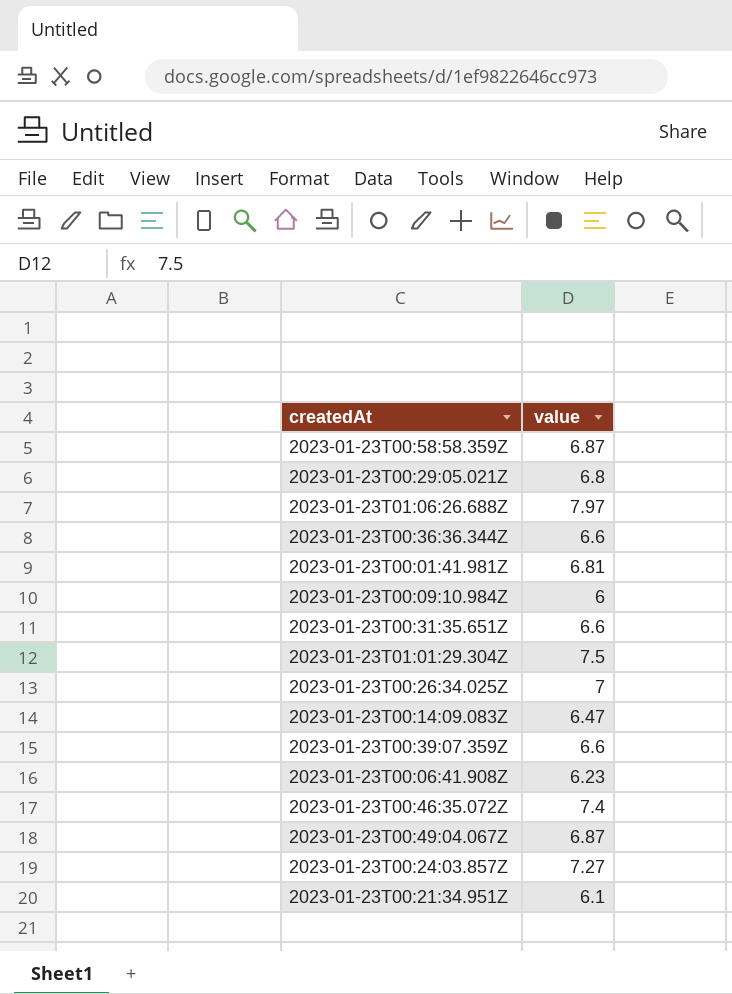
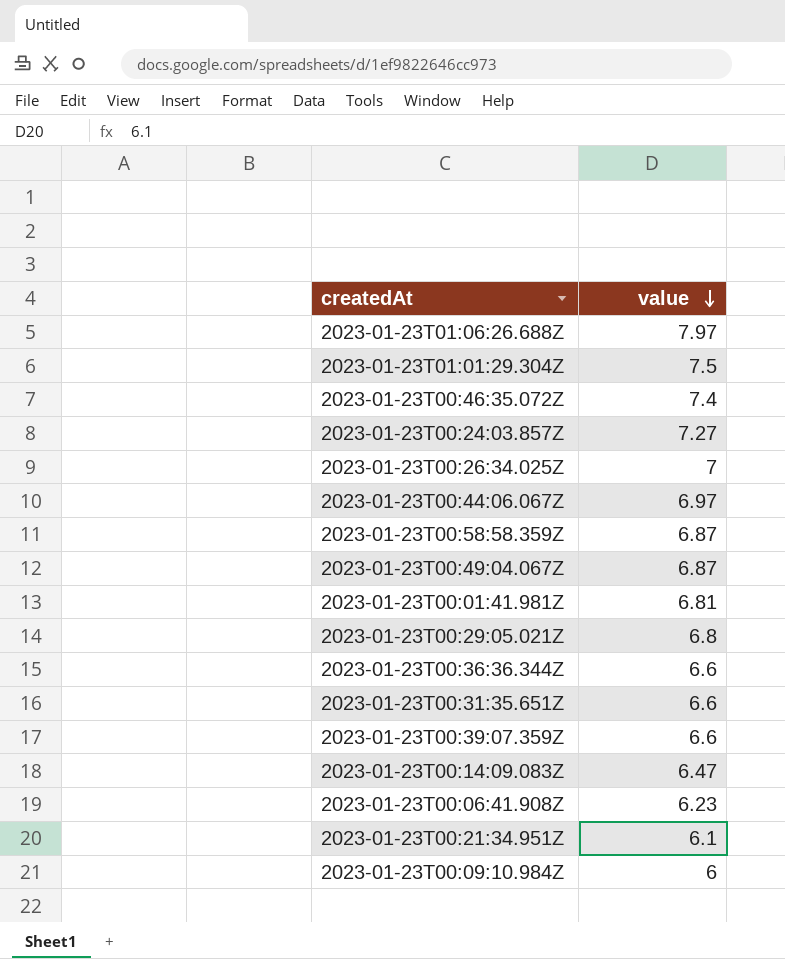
row order: none -> value descending
row 2023-01-23T00:44:06.067Z: none -> 6.97

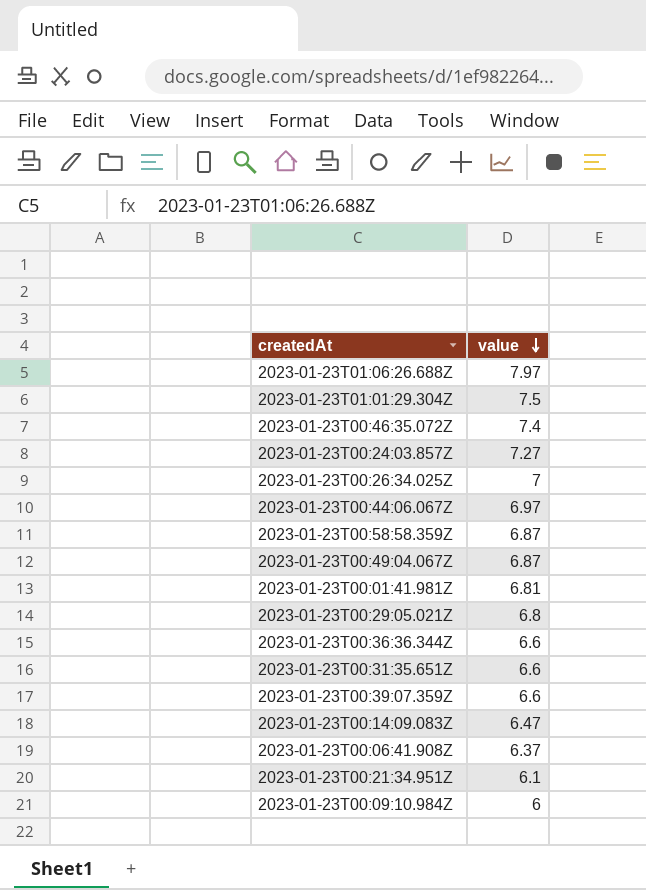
2023-01-23T00:06:41.908Z | value: 6.23 -> 6.37

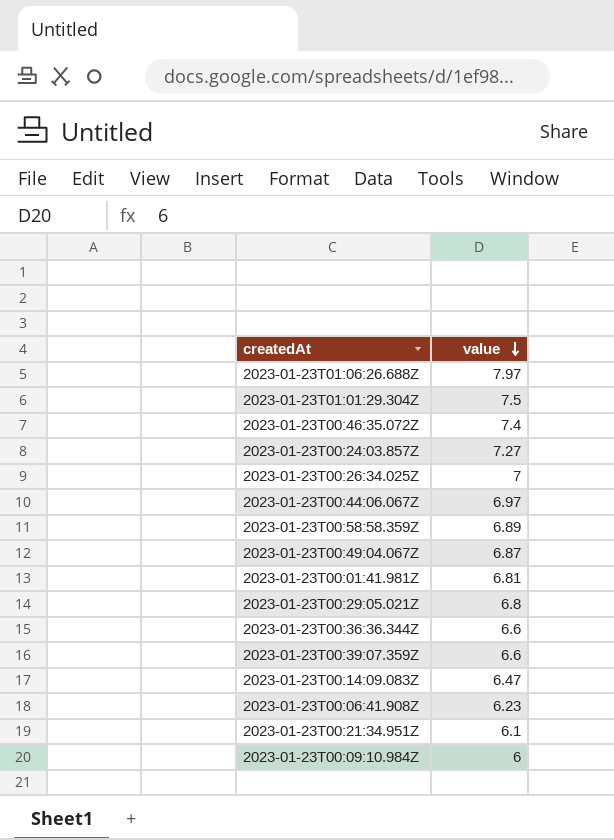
row 2023-01-23T00:31:35.651Z: 6.6 -> none
2023-01-23T00:58:58.359Z | value: 6.87 -> 6.89
2023-01-23T00:06:41.908Z | value: 6.37 -> 6.23

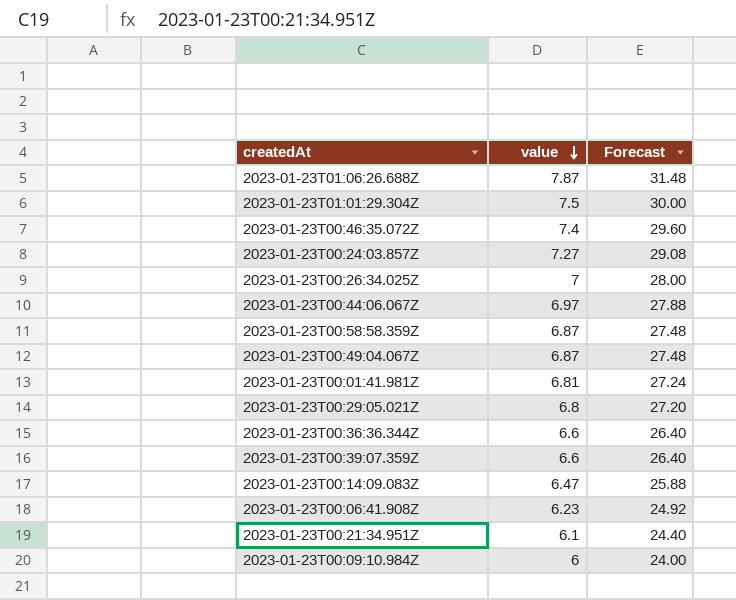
column Forecast | formula: none -> [value] * 4
2023-01-23T01:06:26.688Z | value: 7.97 -> 7.87
2023-01-23T00:58:58.359Z | value: 6.89 -> 6.87

